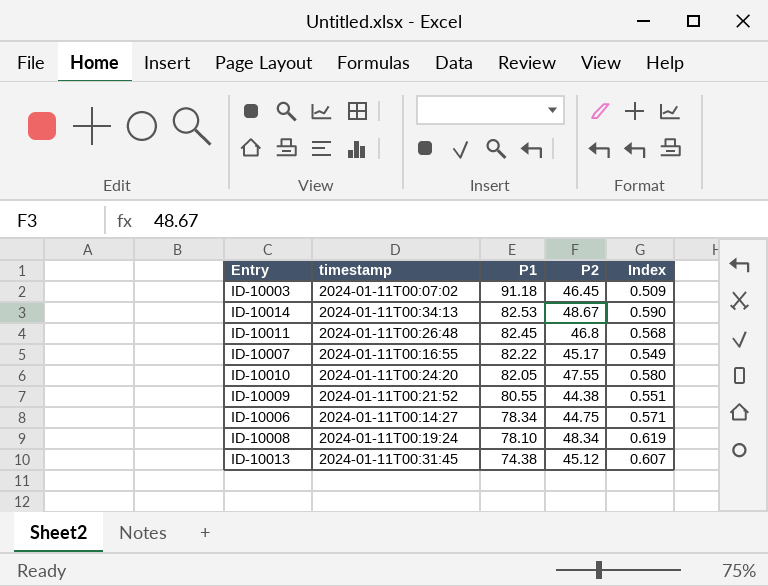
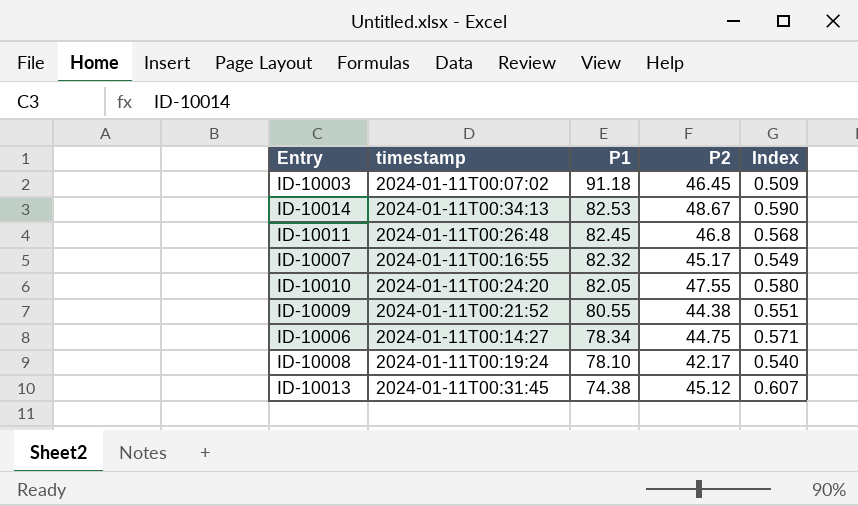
ID-10007 | P1: 82.22 -> 82.32
ID-10008 | P2: 48.34 -> 42.17
ID-10008 | Index: 0.619 -> 0.540

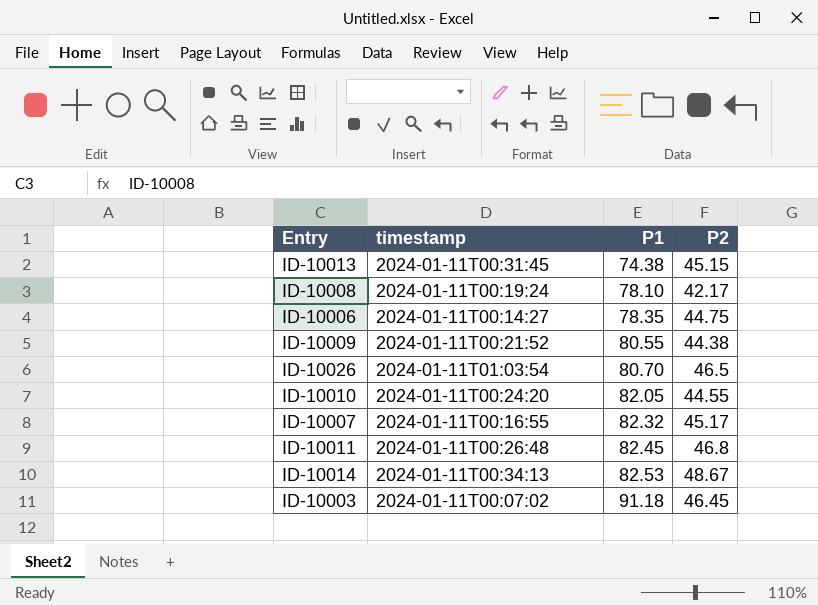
row order: P1 descending -> P1 ascending
column Index | formula: [P2] / [P1] -> none
ID-10013 | P2: 45.12 -> 45.15
ID-10006 | P1: 78.34 -> 78.35
row ID-10026: none -> 2024-01-11T01:03:54 | 80.70 | 46.5
ID-10010 | P2: 47.55 -> 44.55

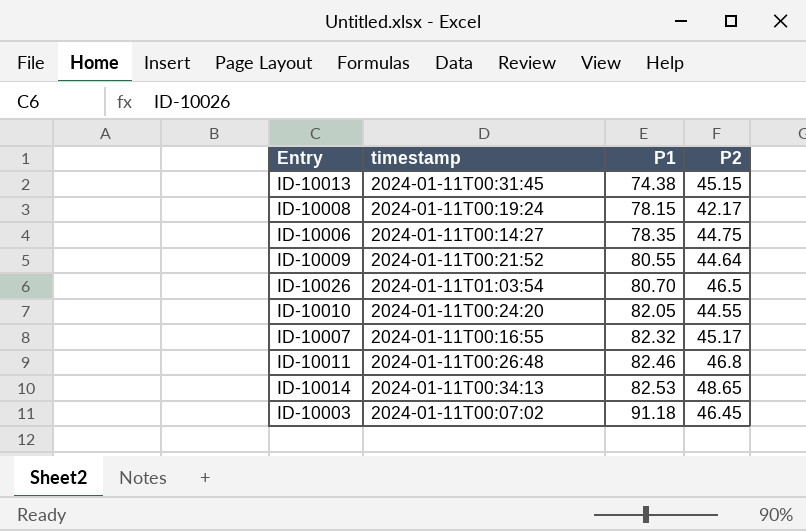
ID-10008 | P1: 78.10 -> 78.15
ID-10009 | P2: 44.38 -> 44.64
ID-10011 | P1: 82.45 -> 82.46
ID-10014 | P2: 48.67 -> 48.65

